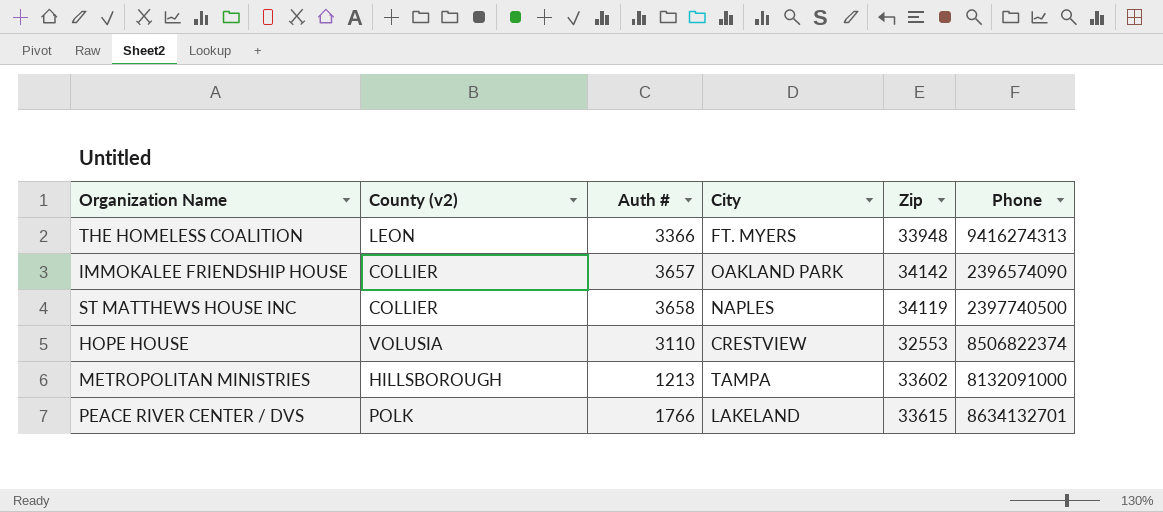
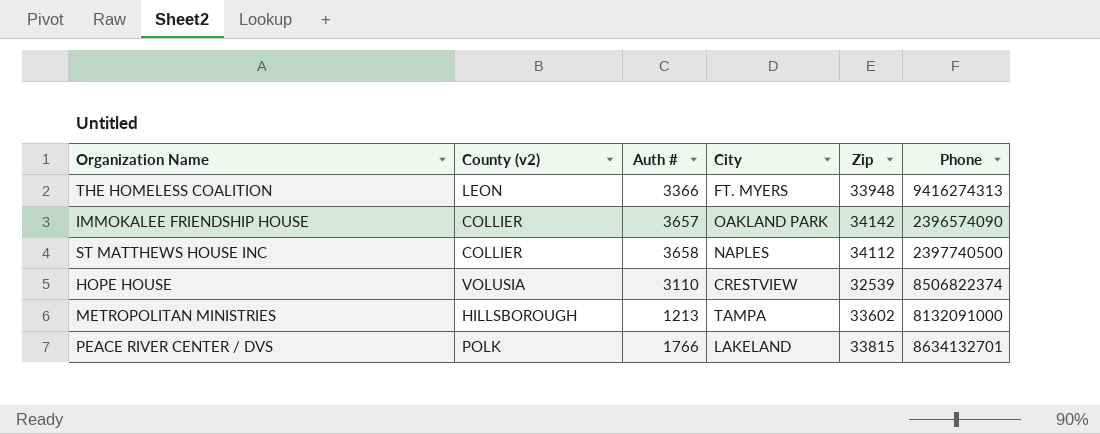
ST MATTHEWS HOUSE INC | Zip: 34119 -> 34112
HOPE HOUSE | Zip: 32553 -> 32539
PEACE RIVER CENTER / DVS | Zip: 33615 -> 33815

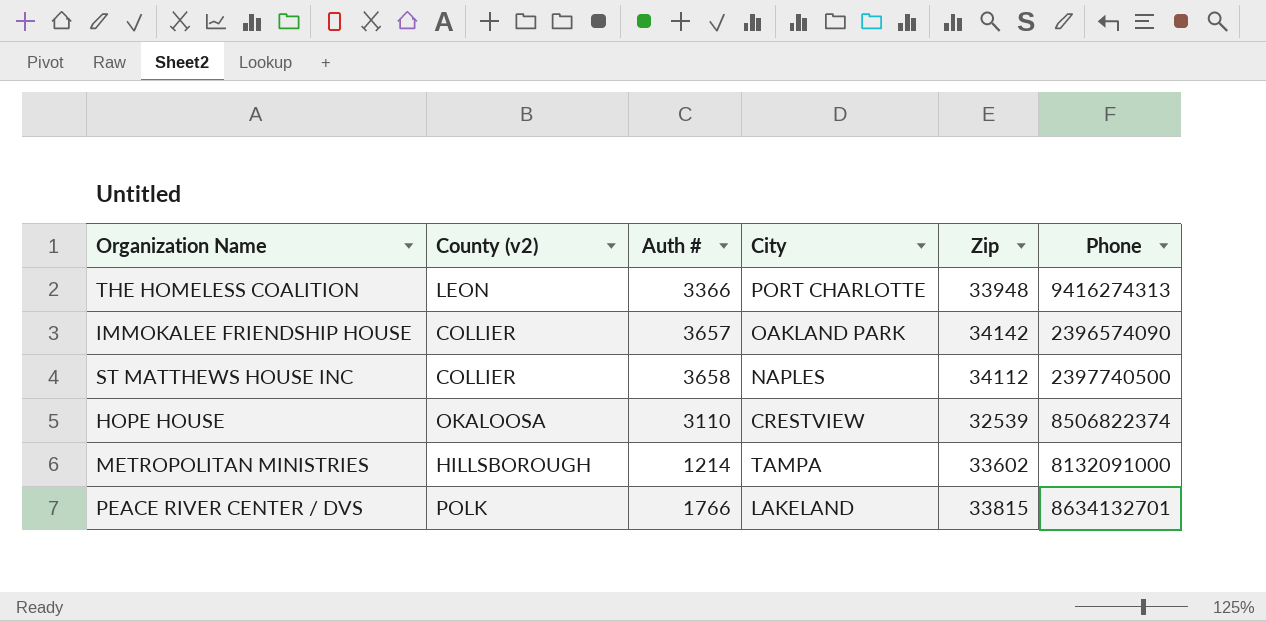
THE HOMELESS COALITION | City: FT. MYERS -> PORT CHARLOTTE
HOPE HOUSE | County (v2): VOLUSIA -> OKALOOSA
METROPOLITAN MINISTRIES | Auth #: 1213 -> 1214

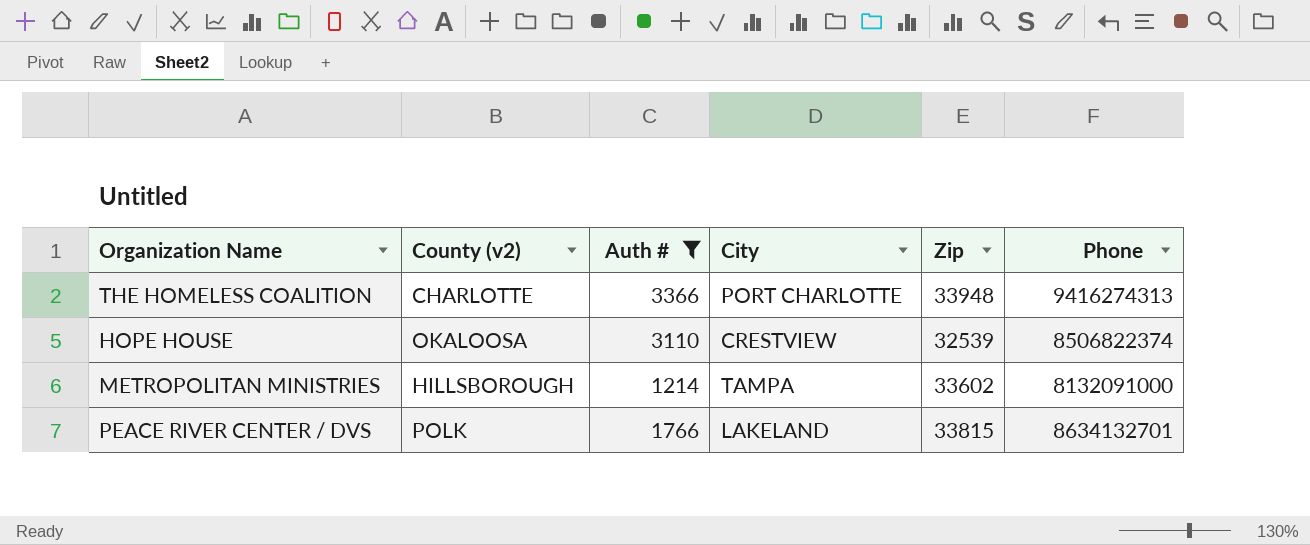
filter: none -> Auth # <= 3366
THE HOMELESS COALITION | County (v2): LEON -> CHARLOTTE

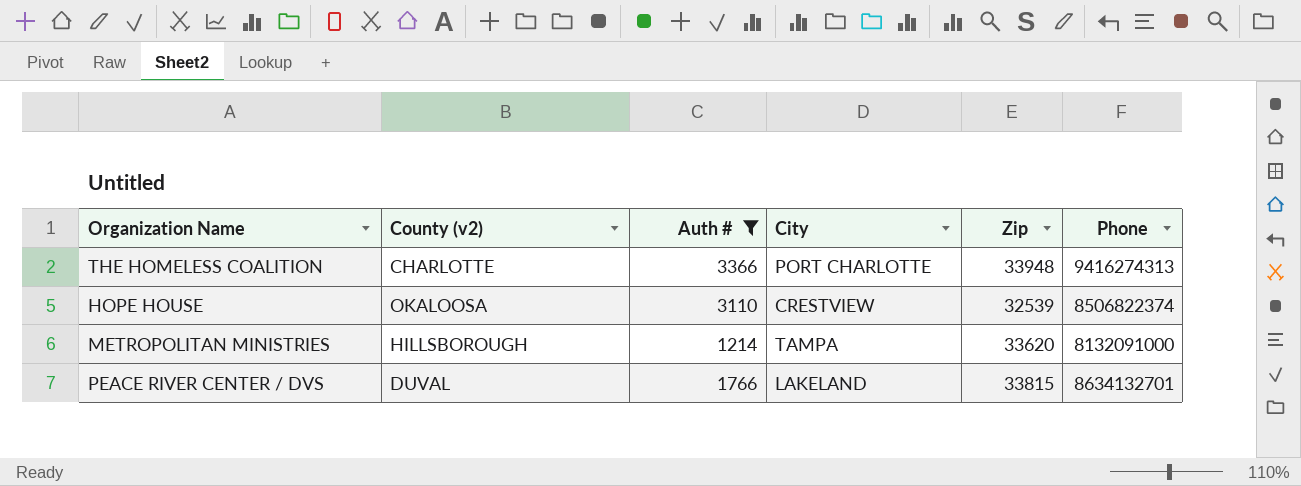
METROPOLITAN MINISTRIES | Zip: 33602 -> 33620
PEACE RIVER CENTER / DVS | County (v2): POLK -> DUVAL

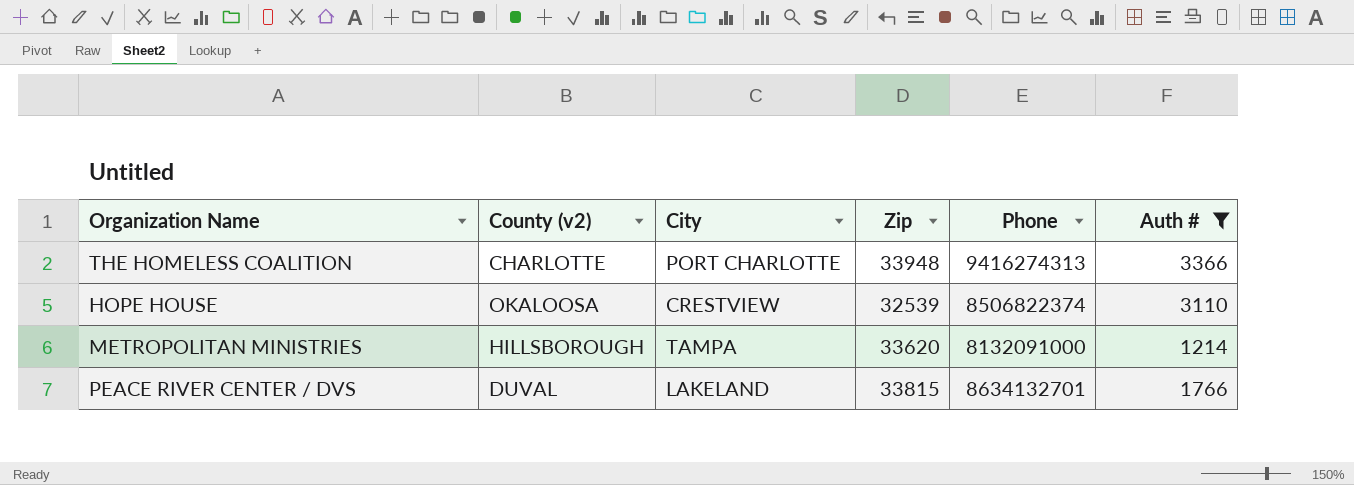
column Auth # | position: 3 -> 6

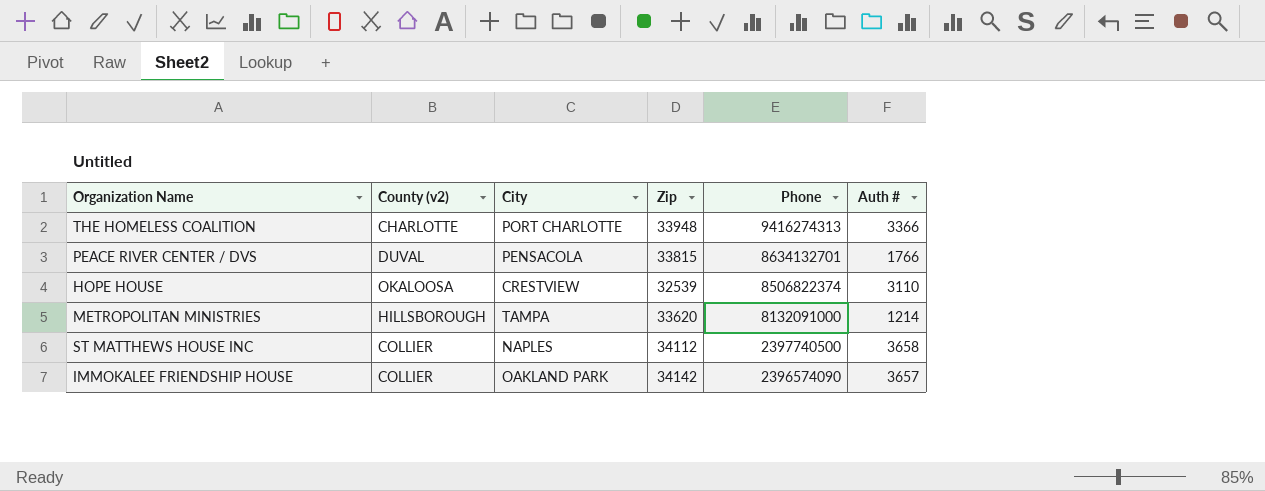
filter: Auth # <= 3366 -> none
row order: none -> Phone descending
PEACE RIVER CENTER / DVS | City: LAKELAND -> PENSACOLA

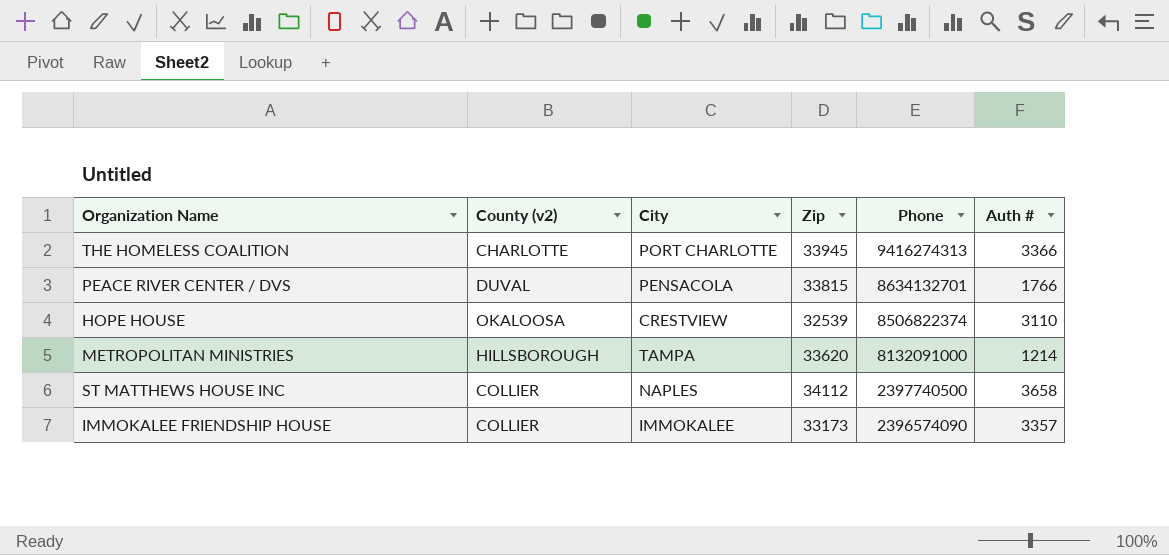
THE HOMELESS COALITION | Zip: 33948 -> 33945
IMMOKALEE FRIENDSHIP HOUSE | City: OAKLAND PARK -> IMMOKALEE
IMMOKALEE FRIENDSHIP HOUSE | Zip: 34142 -> 33173
IMMOKALEE FRIENDSHIP HOUSE | Auth #: 3657 -> 3357

